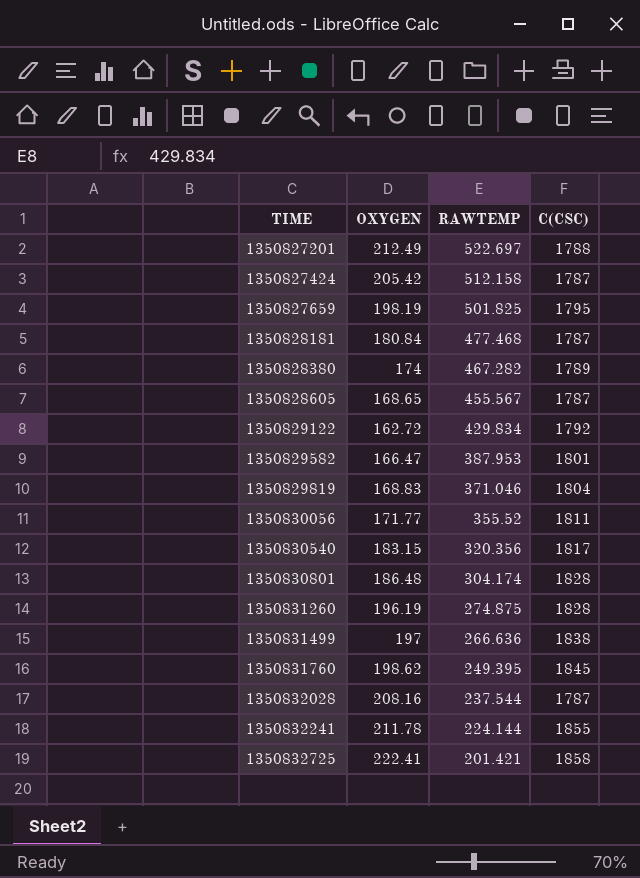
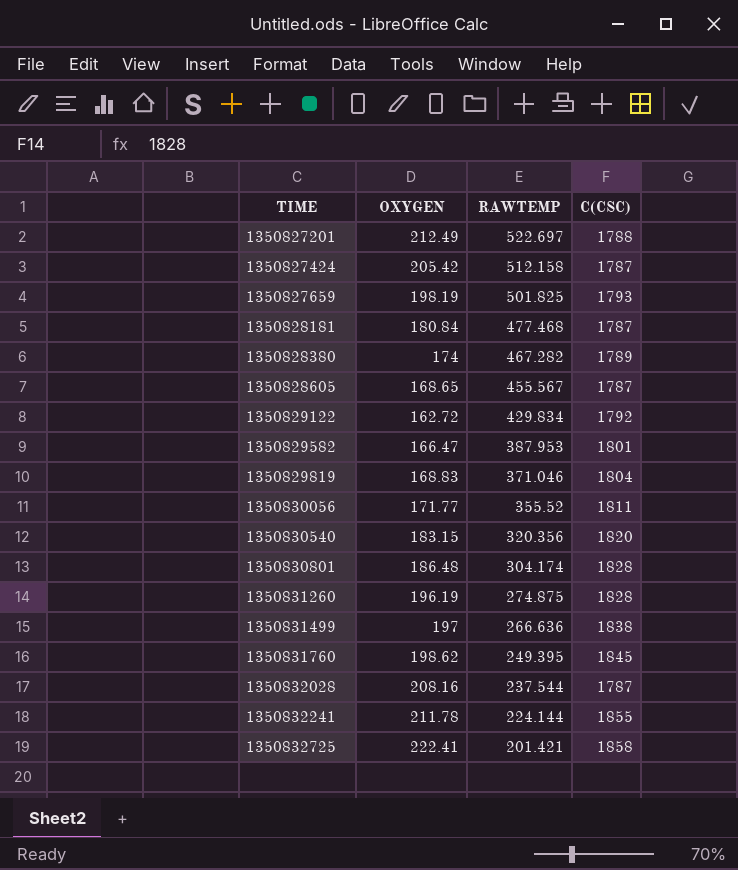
1350827659 | C(CSC): 1795 -> 1793
1350830540 | C(CSC): 1817 -> 1820

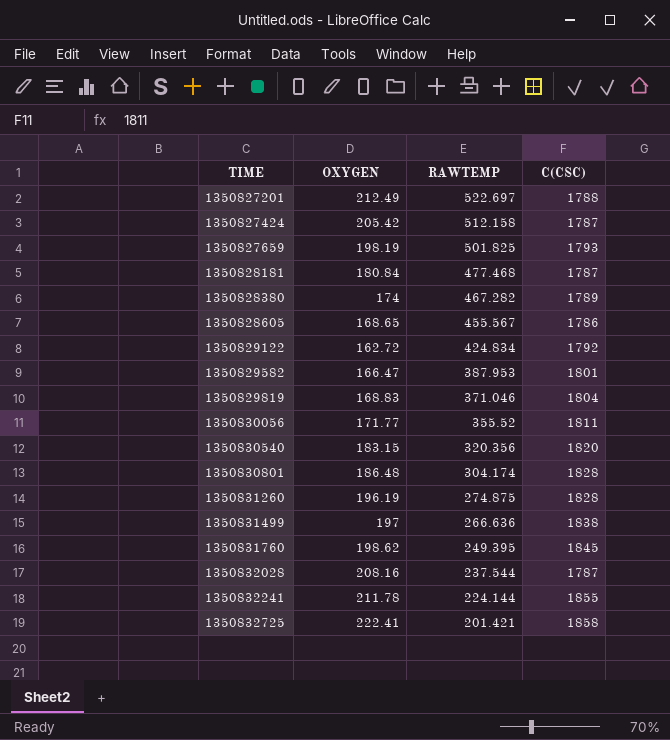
1350828605 | C(CSC): 1787 -> 1786
1350829122 | RAWTEMP: 429.834 -> 424.834

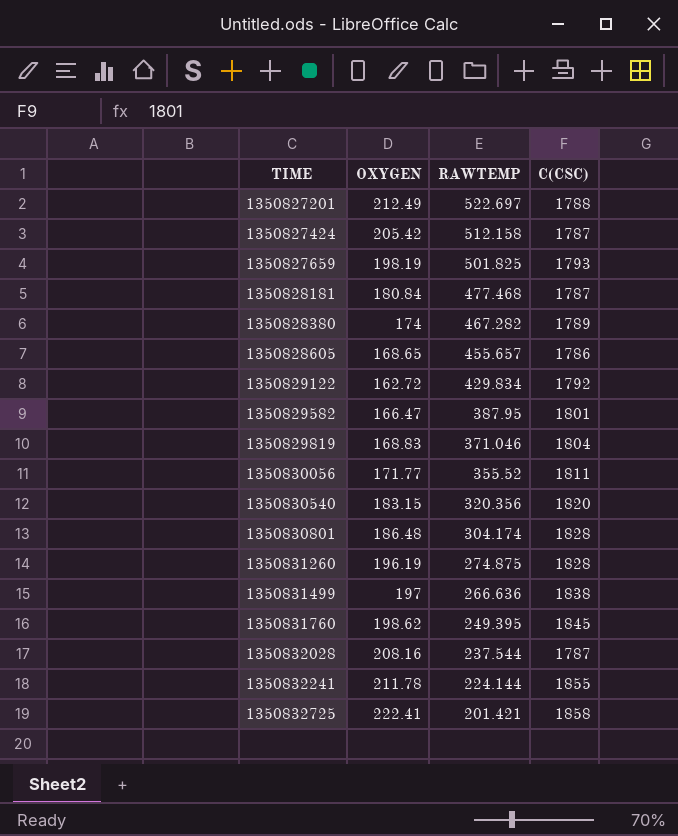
1350828605 | RAWTEMP: 455.567 -> 455.657
1350829122 | RAWTEMP: 424.834 -> 429.834
1350829582 | RAWTEMP: 387.953 -> 387.95

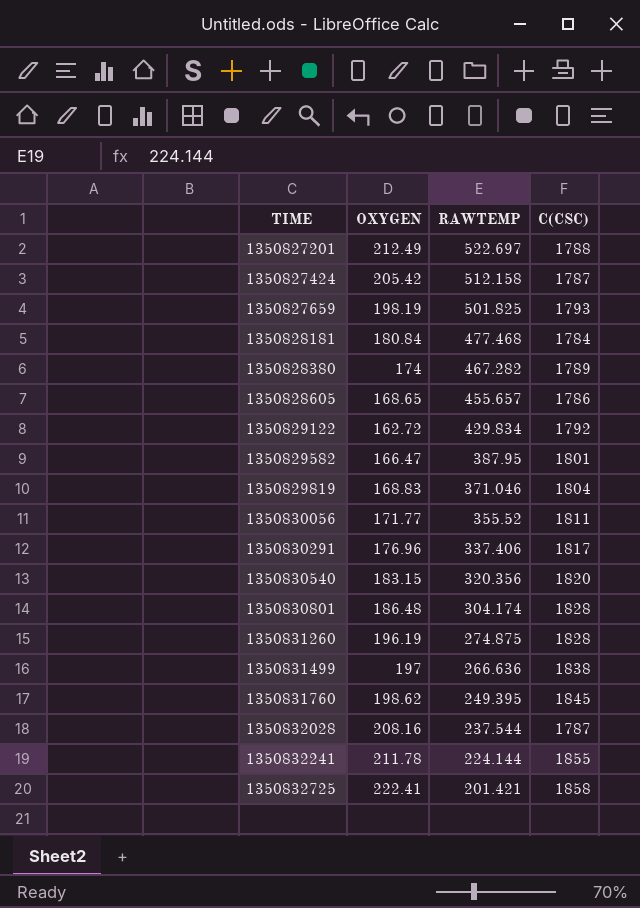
1350828181 | C(CSC): 1787 -> 1784
row 1350830291: none -> 176.96 | 337.406 | 1817

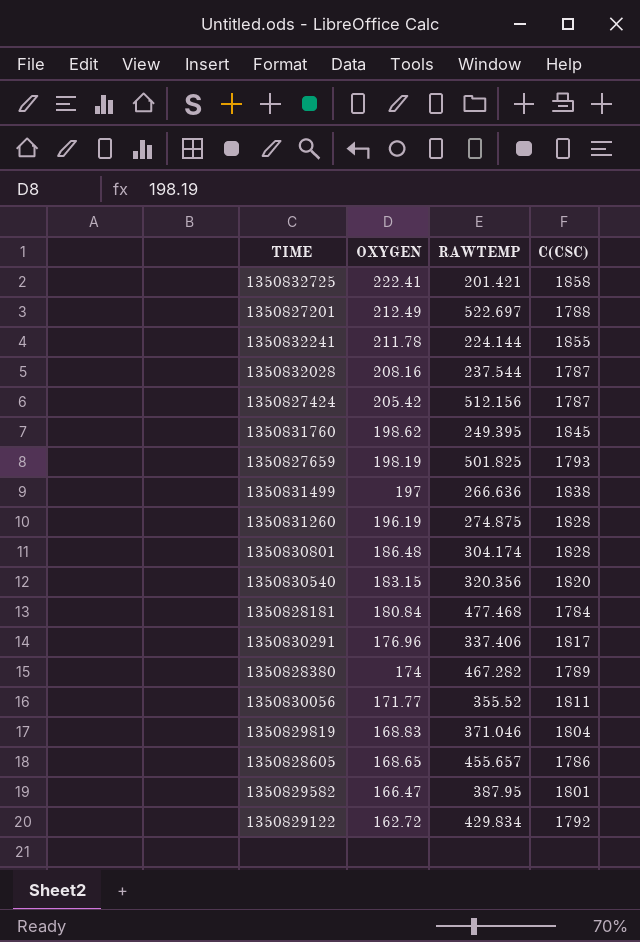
row order: TIME ascending -> OXYGEN descending
1350827424 | RAWTEMP: 512.158 -> 512.156

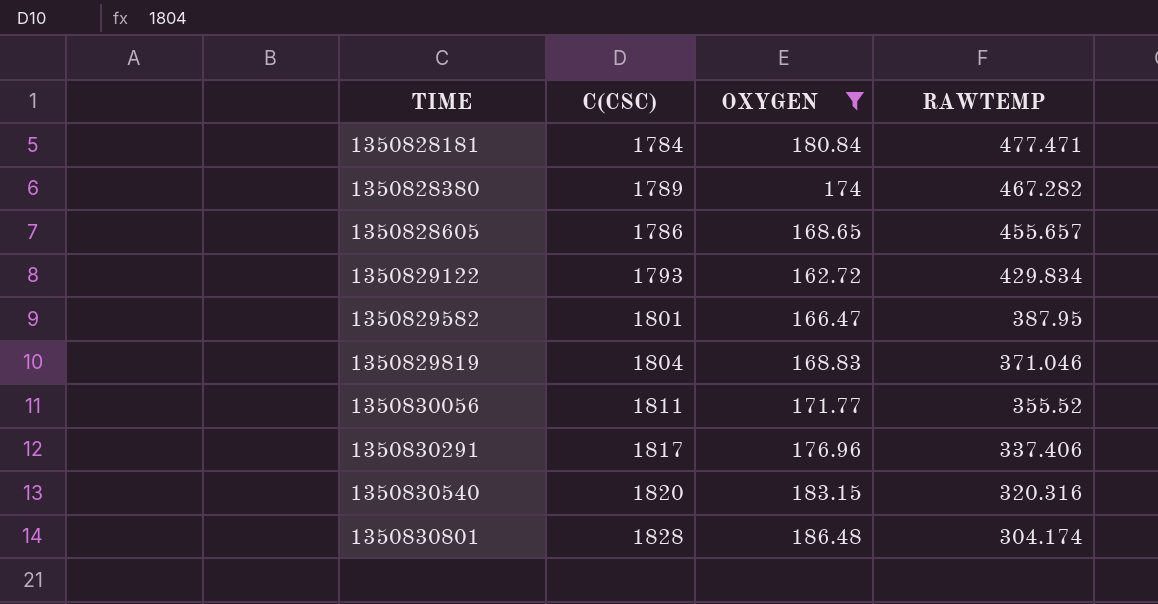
filter: none -> OXYGEN <= 186.48
row order: OXYGEN descending -> TIME ascending
column C(CSC) | position: 4 -> 2
1350828181 | RAWTEMP: 477.468 -> 477.471
1350829122 | C(CSC): 1792 -> 1793
1350830540 | RAWTEMP: 320.356 -> 320.316

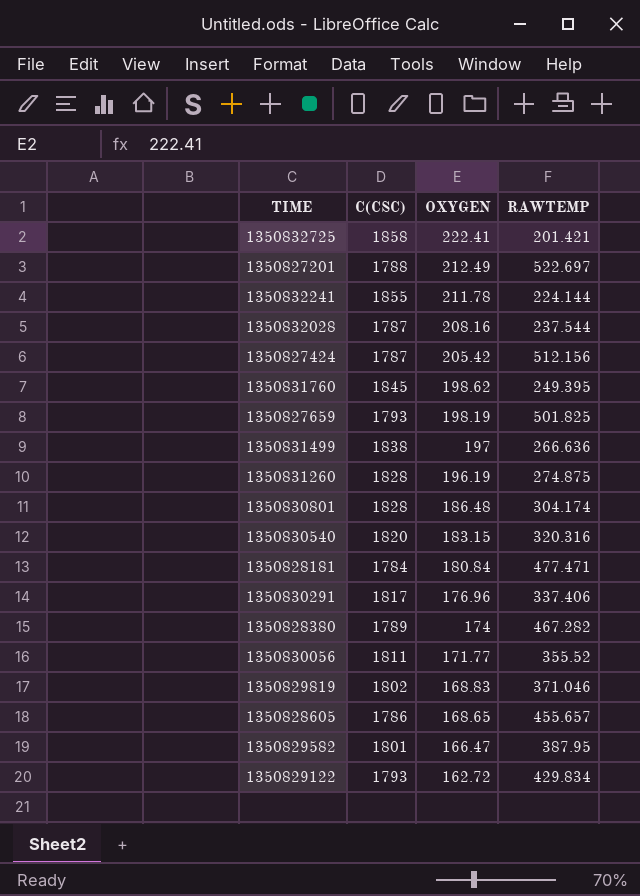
filter: OXYGEN <= 186.48 -> none
row order: TIME ascending -> OXYGEN descending
1350829819 | C(CSC): 1804 -> 1802

